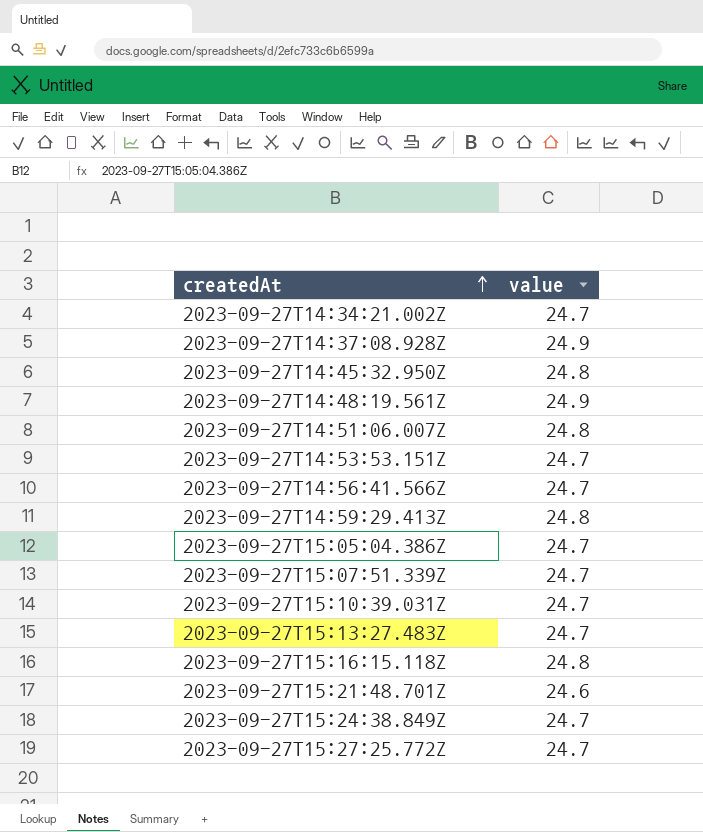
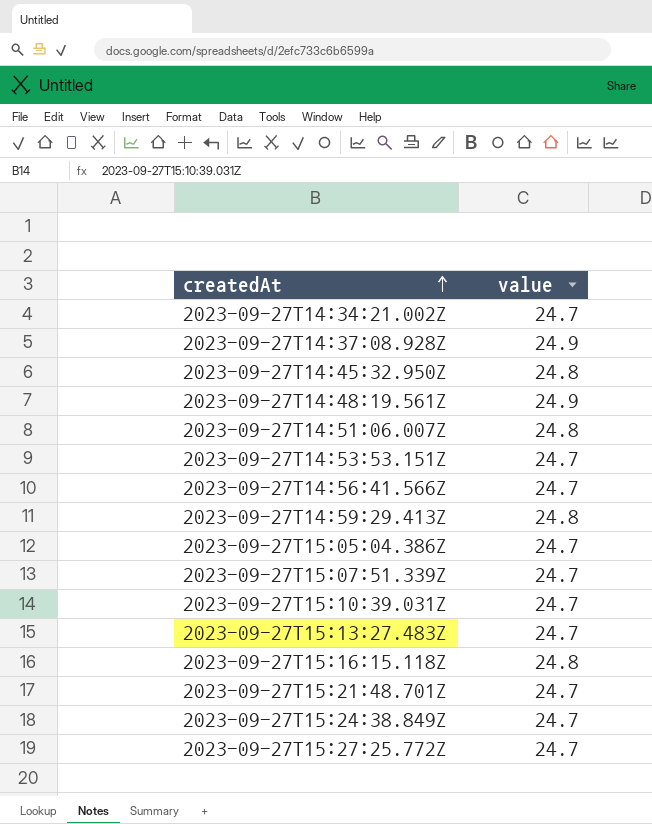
2023-09-27T15:21:48.701Z | value: 24.6 -> 24.7

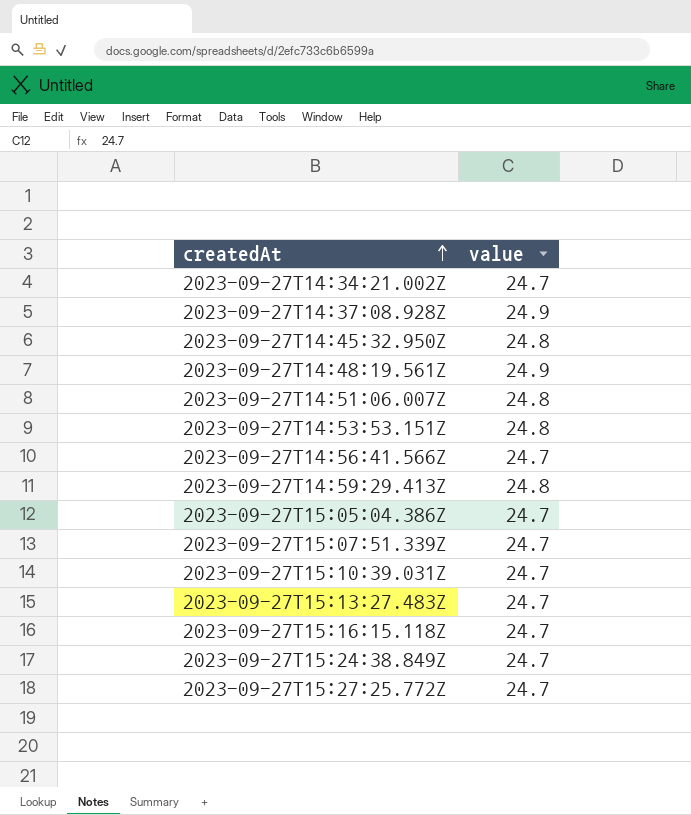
row 2023-09-27T15:21:48.701Z: 24.7 -> none
2023-09-27T14:53:53.151Z | value: 24.7 -> 24.8
2023-09-27T15:16:15.118Z | value: 24.8 -> 24.7

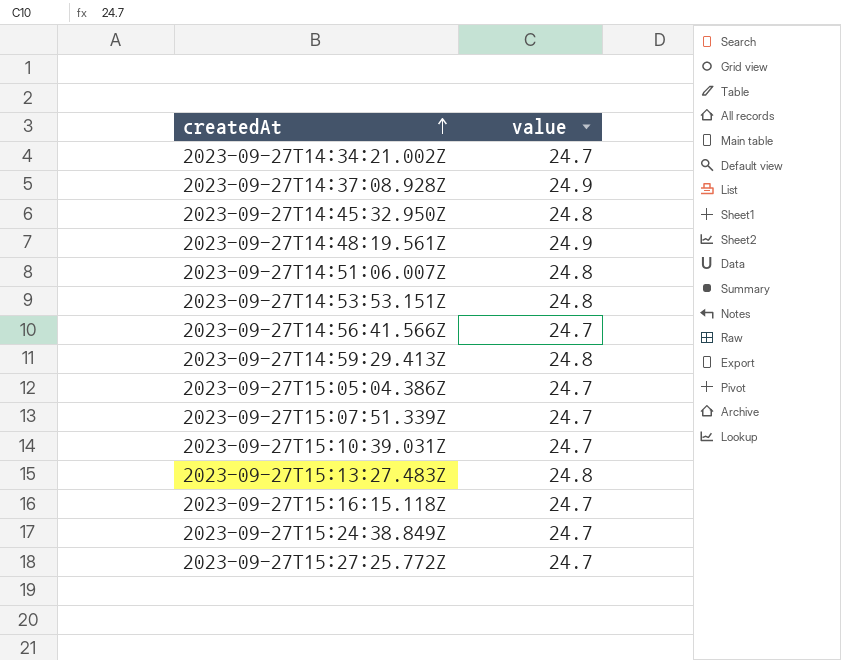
2023-09-27T15:13:27.483Z | value: 24.7 -> 24.8

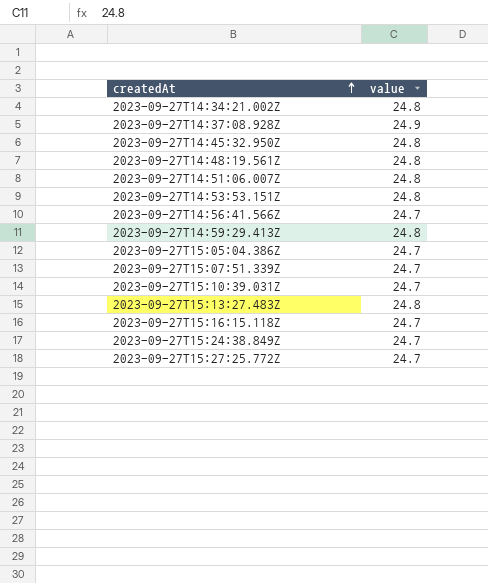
2023-09-27T14:34:21.002Z | value: 24.7 -> 24.8
2023-09-27T14:48:19.561Z | value: 24.9 -> 24.8

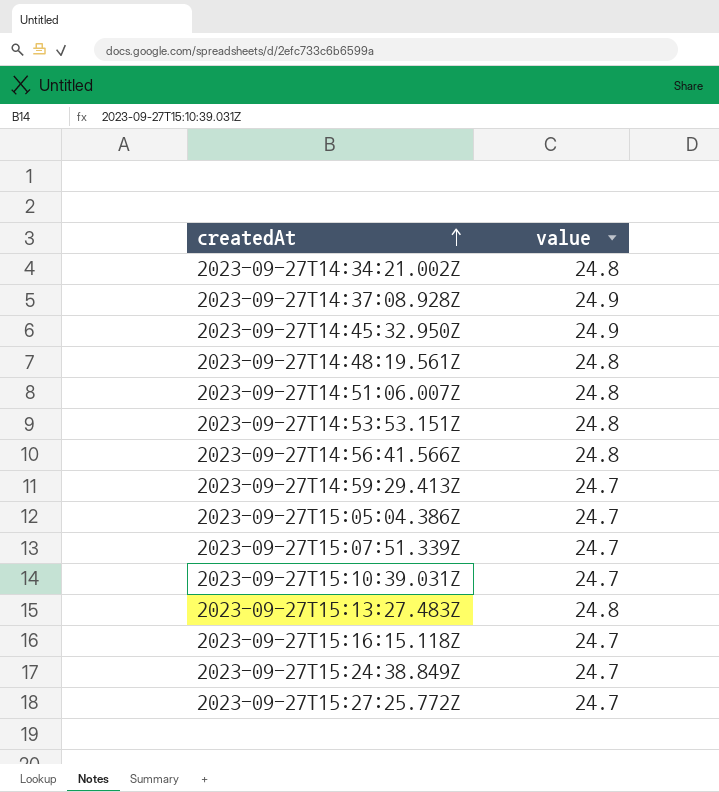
2023-09-27T14:45:32.950Z | value: 24.8 -> 24.9
2023-09-27T14:56:41.566Z | value: 24.7 -> 24.8
2023-09-27T14:59:29.413Z | value: 24.8 -> 24.7

